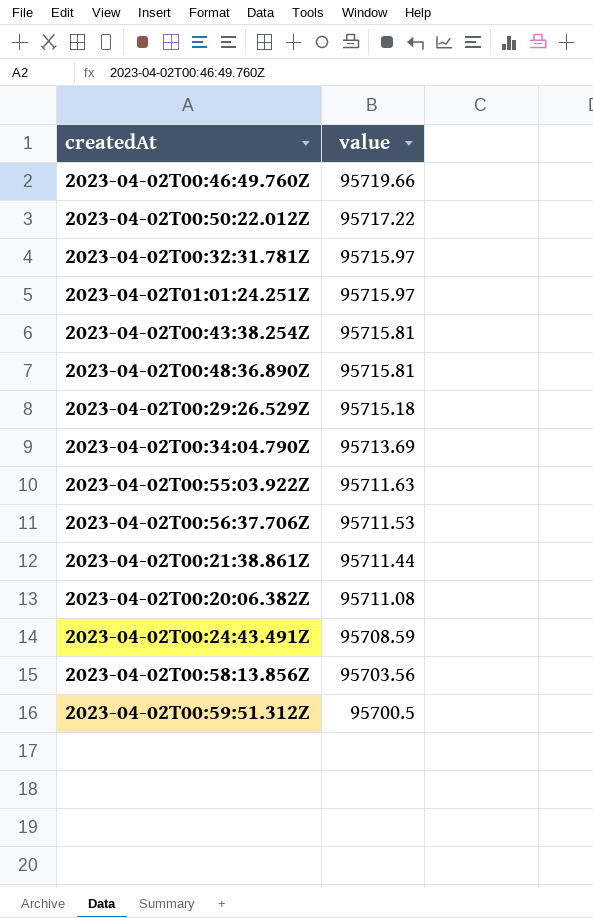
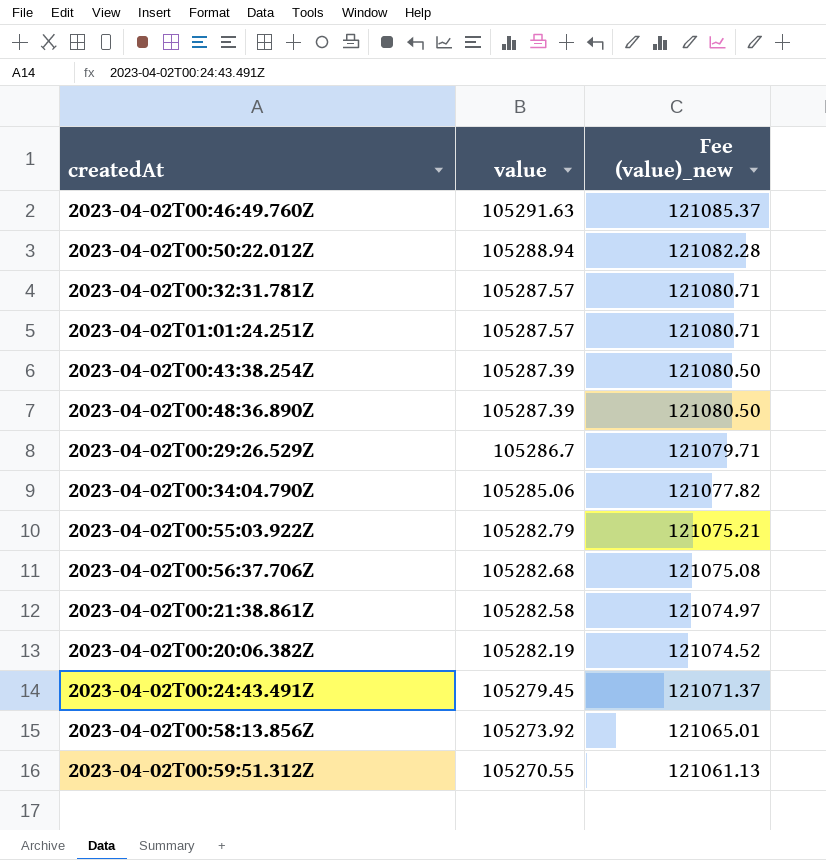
column Fee (value)_new | formula: none -> [value] * 1.15
2023-04-02T00:46:49.760Z | value: 95719.66 -> 105291.63
2023-04-02T00:50:22.012Z | value: 95717.22 -> 105288.94
2023-04-02T00:32:31.781Z | value: 95715.97 -> 105287.57
2023-04-02T01:01:24.251Z | value: 95715.97 -> 105287.57
2023-04-02T00:43:38.254Z | value: 95715.81 -> 105287.39
2023-04-02T00:48:36.890Z | value: 95715.81 -> 105287.39
2023-04-02T00:29:26.529Z | value: 95715.18 -> 105286.7
2023-04-02T00:34:04.790Z | value: 95713.69 -> 105285.06
2023-04-02T00:55:03.922Z | value: 95711.63 -> 105282.79
2023-04-02T00:56:37.706Z | value: 95711.53 -> 105282.68
2023-04-02T00:21:38.861Z | value: 95711.44 -> 105282.58
2023-04-02T00:20:06.382Z | value: 95711.08 -> 105282.19
2023-04-02T00:24:43.491Z | value: 95708.59 -> 105279.45
2023-04-02T00:58:13.856Z | value: 95703.56 -> 105273.92
2023-04-02T00:59:51.312Z | value: 95700.5 -> 105270.55

